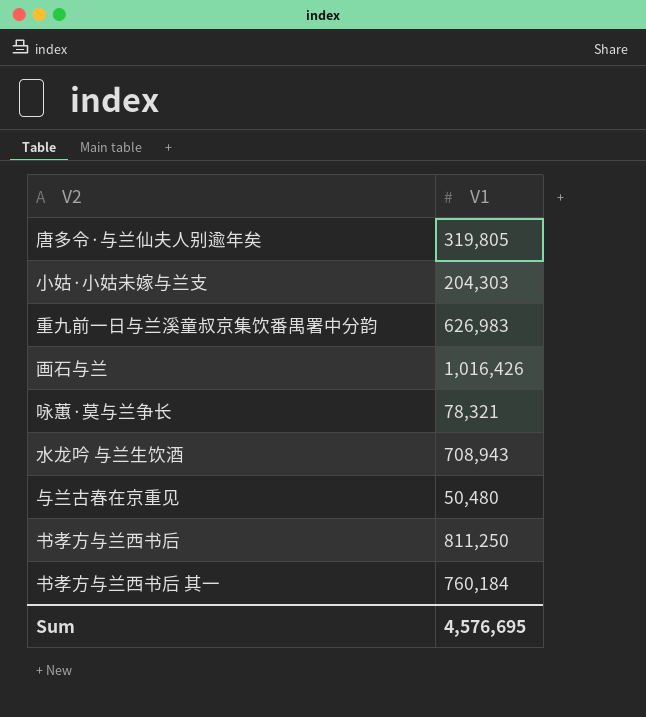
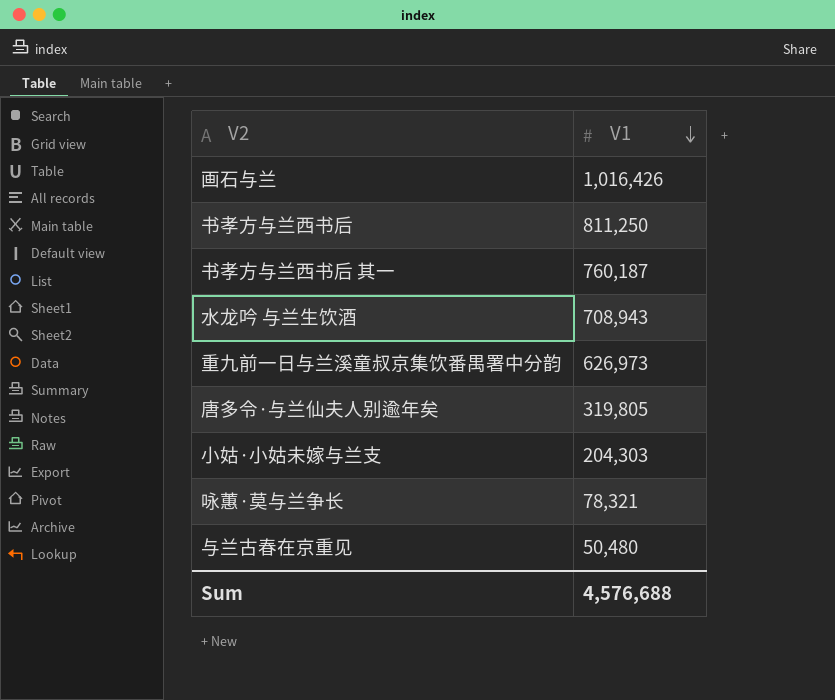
row order: none -> V1 descending
书孝方与兰西书后 其一 | V1: 760,184 -> 760,187
重九前一日与兰溪童叔京集饮番禺署中分韵 | V1: 626,983 -> 626,973
Sum | V1: 4,576,695 -> 4,576,688

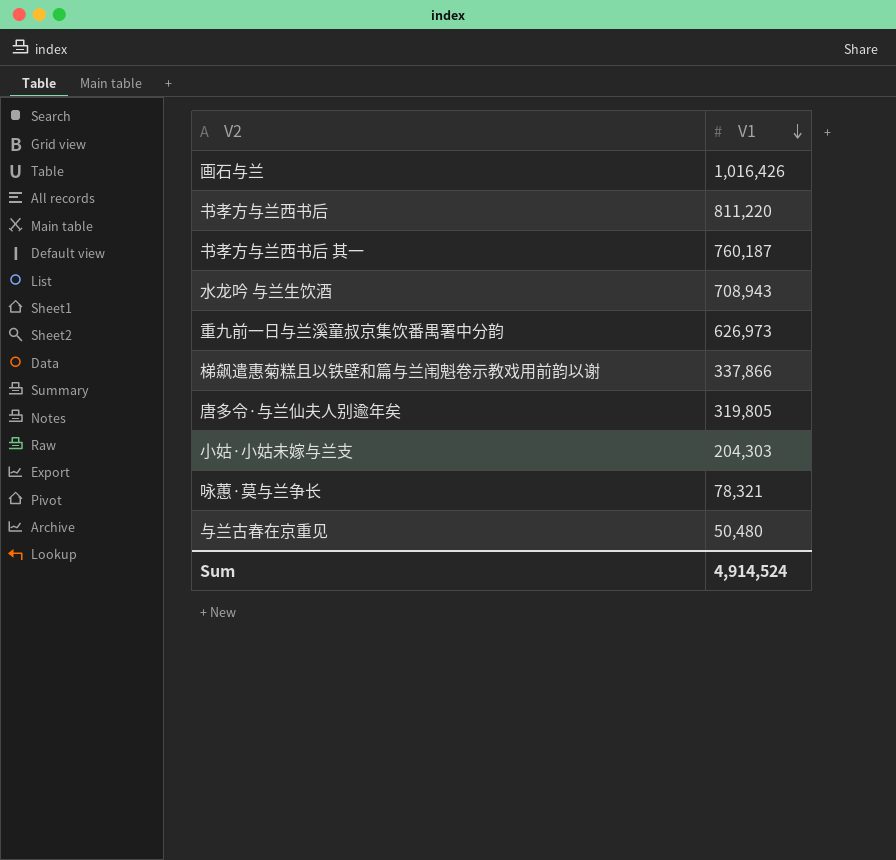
书孝方与兰西书后 | V1: 811,250 -> 811,220
row 梯飙遣惠菊糕且以铁壁和篇与兰闱魁卷示教戏用前韵以谢: none -> 337,866
Sum | V1: 4,576,688 -> 4,914,524

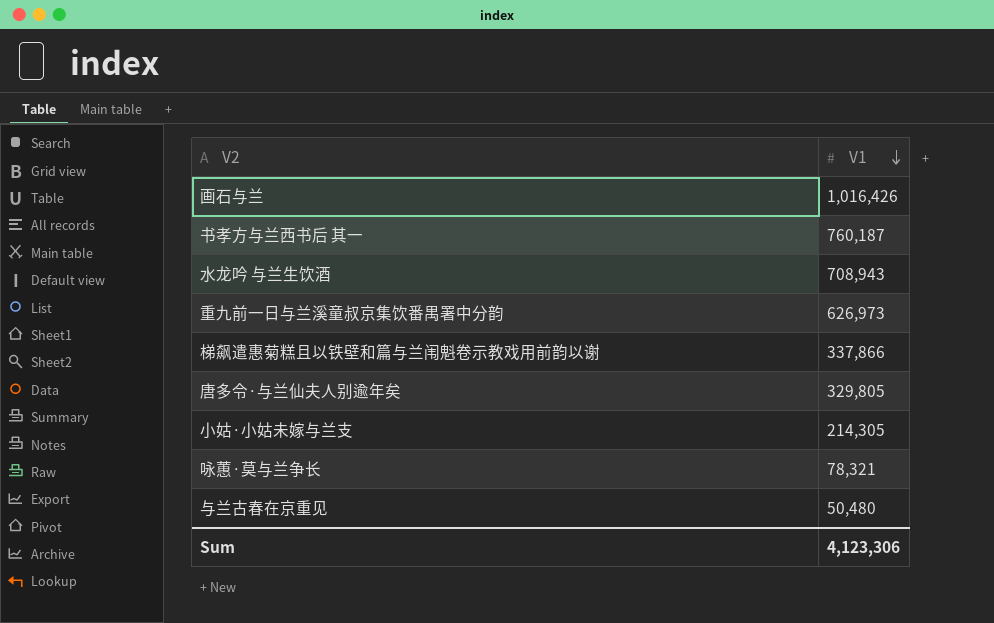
row 书孝方与兰西书后: 811,220 -> none
唐多令·与兰仙夫人别逾年矣 | V1: 319,805 -> 329,805
小姑·小姑未嫁与兰支 | V1: 204,303 -> 214,305
Sum | V1: 4,914,524 -> 4,123,306

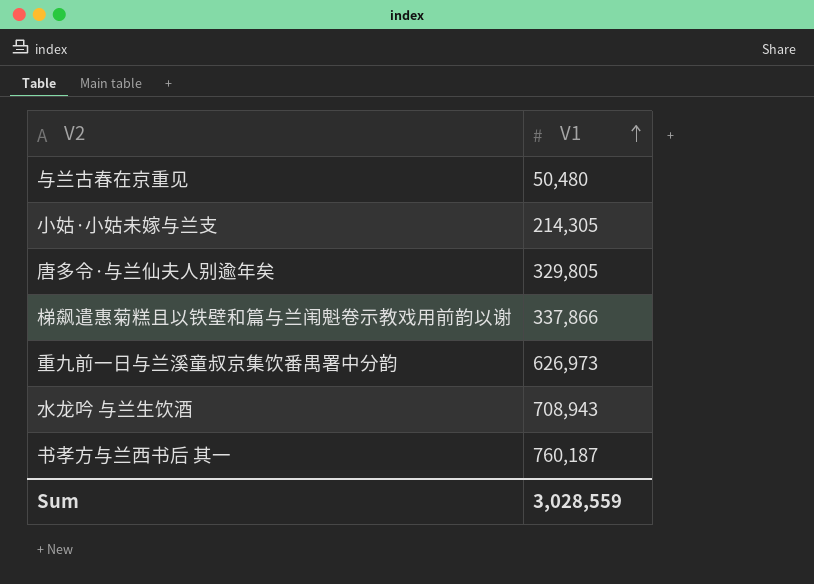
row order: V1 descending -> V1 ascending
row 画石与兰: 1,016,426 -> none
row 咏蕙·莫与兰争长: 78,321 -> none
Sum | V1: 4,123,306 -> 3,028,559

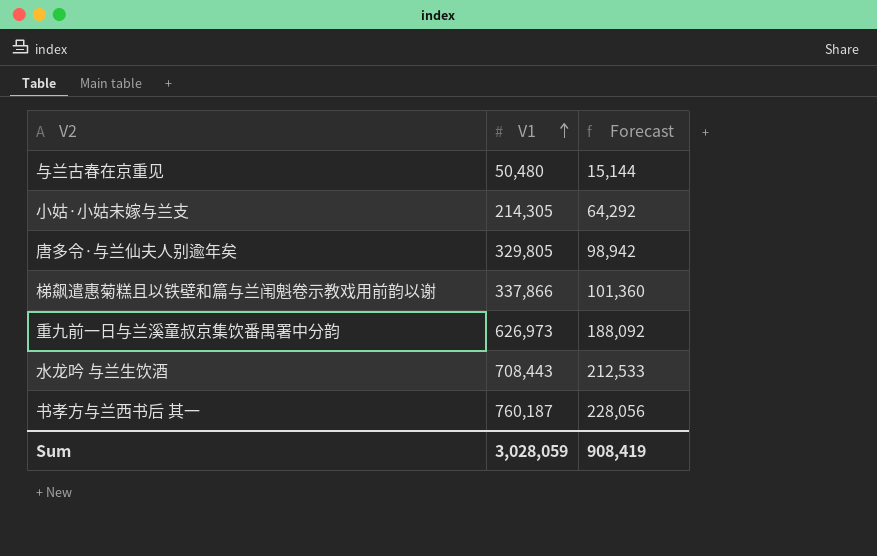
column Forecast | formula: none -> [V1] * 0.3
水龙吟 与兰生饮酒 | V1: 708,943 -> 708,443
Sum | V1: 3,028,559 -> 3,028,059

